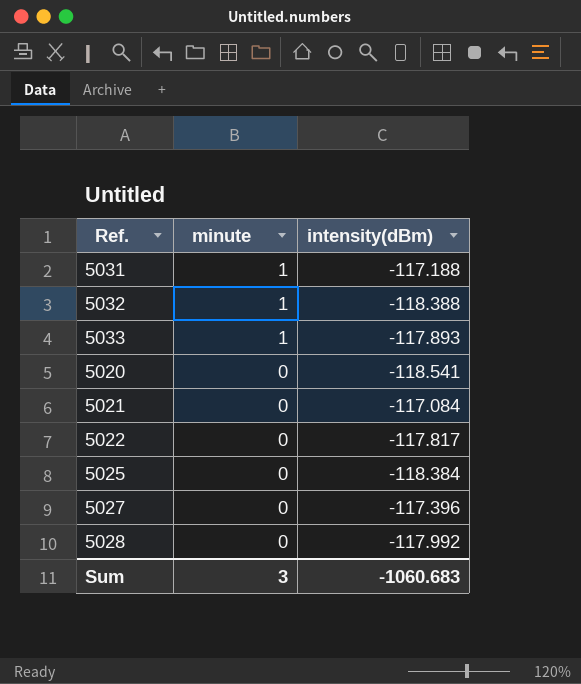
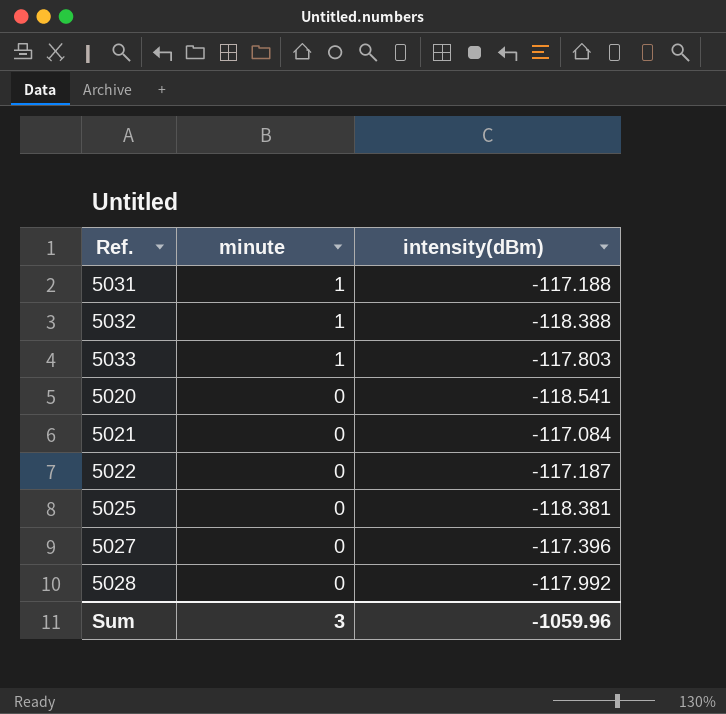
5033 | intensity(dBm): -117.893 -> -117.803
5022 | intensity(dBm): -117.817 -> -117.187
5025 | intensity(dBm): -118.384 -> -118.381
Sum | intensity(dBm): -1060.683 -> -1059.96

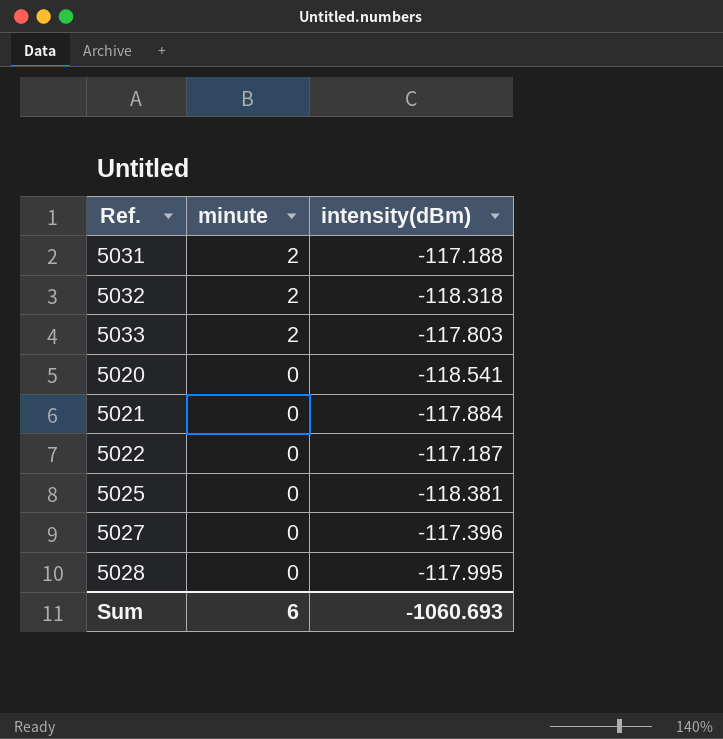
5031 | minute: 1 -> 2
5032 | minute: 1 -> 2
5032 | intensity(dBm): -118.388 -> -118.318
5033 | minute: 1 -> 2
5021 | intensity(dBm): -117.084 -> -117.884
5028 | intensity(dBm): -117.992 -> -117.995
Sum | minute: 3 -> 6
Sum | intensity(dBm): -1059.96 -> -1060.693

